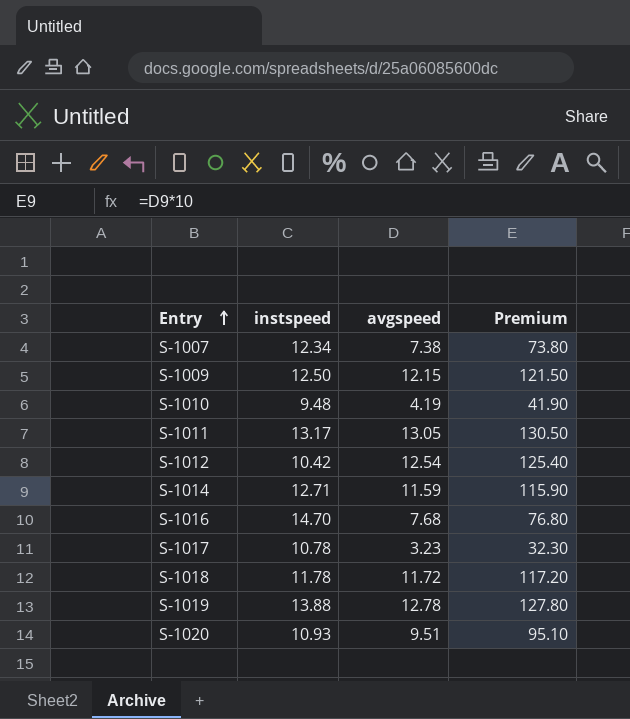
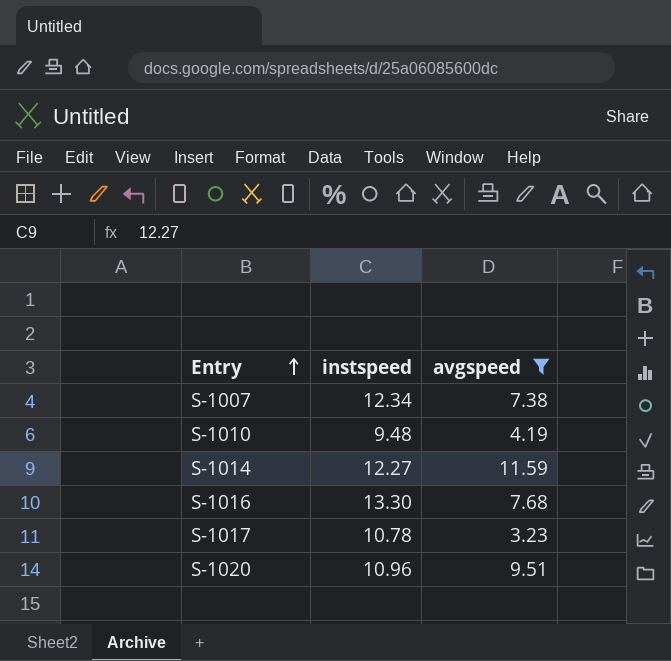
filter: none -> avgspeed <= 11.59
column Premium | formula: [avgspeed] * 10 -> none
S-1014 | instspeed: 12.71 -> 12.27
S-1016 | instspeed: 14.70 -> 13.30
S-1020 | instspeed: 10.93 -> 10.96

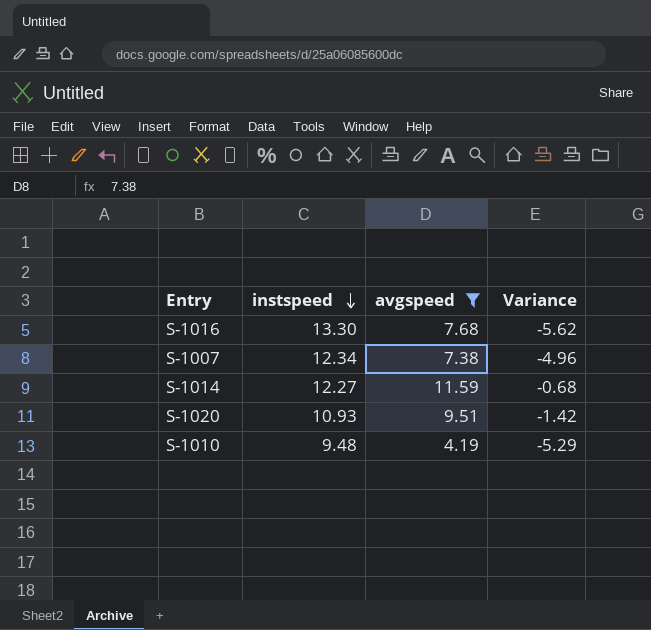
row order: Entry ascending -> instspeed descending
column Variance | formula: none -> [avgspeed] - [instspeed]
row S-1017: 10.78 | 3.23 -> none
S-1020 | instspeed: 10.96 -> 10.93

